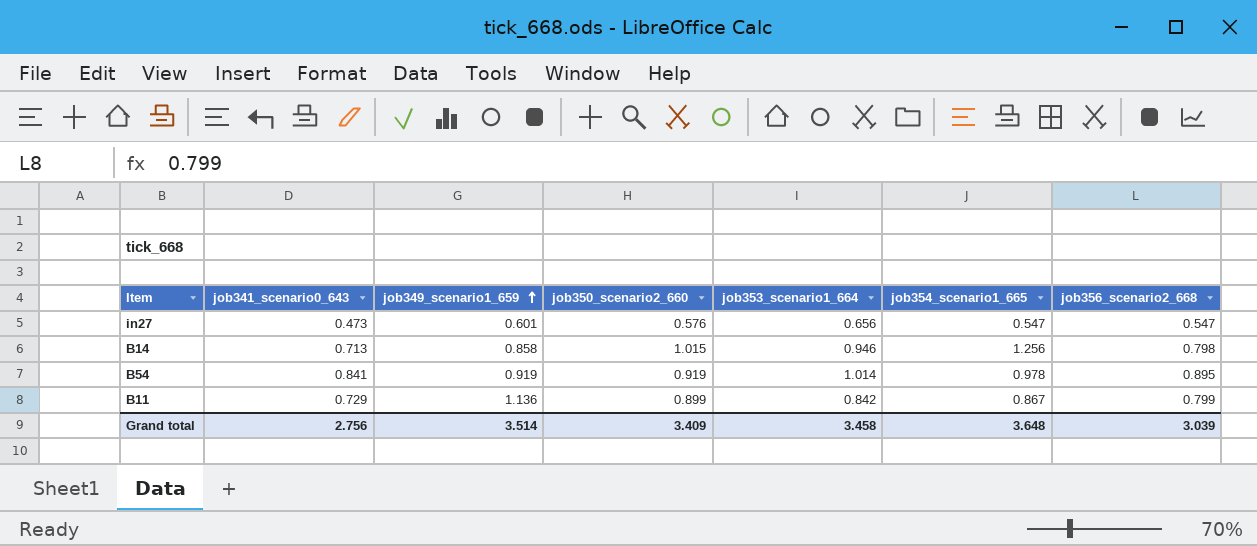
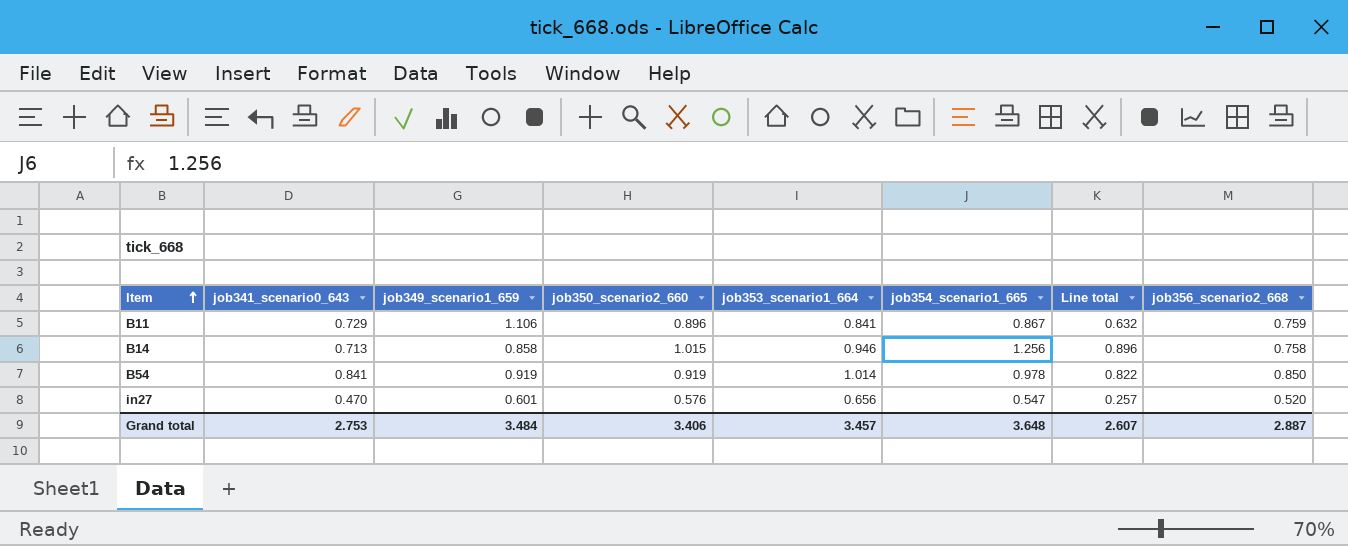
row order: job349_scenario1_659 ascending -> Item ascending
column Line total | formula: none -> [job341_scenario0_643] * [job354_scenario1_665]
B11 | job349_scenario1_659: 1.136 -> 1.106
B11 | job350_scenario2_660: 0.899 -> 0.896
B11 | job353_scenario1_664: 0.842 -> 0.841
B11 | job356_scenario2_668: 0.799 -> 0.759
B14 | job356_scenario2_668: 0.798 -> 0.758
B54 | job356_scenario2_668: 0.895 -> 0.850
in27 | job341_scenario0_643: 0.473 -> 0.470
in27 | job356_scenario2_668: 0.547 -> 0.520
Grand total | job341_scenario0_643: 2.756 -> 2.753
Grand total | job349_scenario1_659: 3.514 -> 3.484
Grand total | job350_scenario2_660: 3.409 -> 3.406
Grand total | job353_scenario1_664: 3.458 -> 3.457
Grand total | job356_scenario2_668: 3.039 -> 2.887

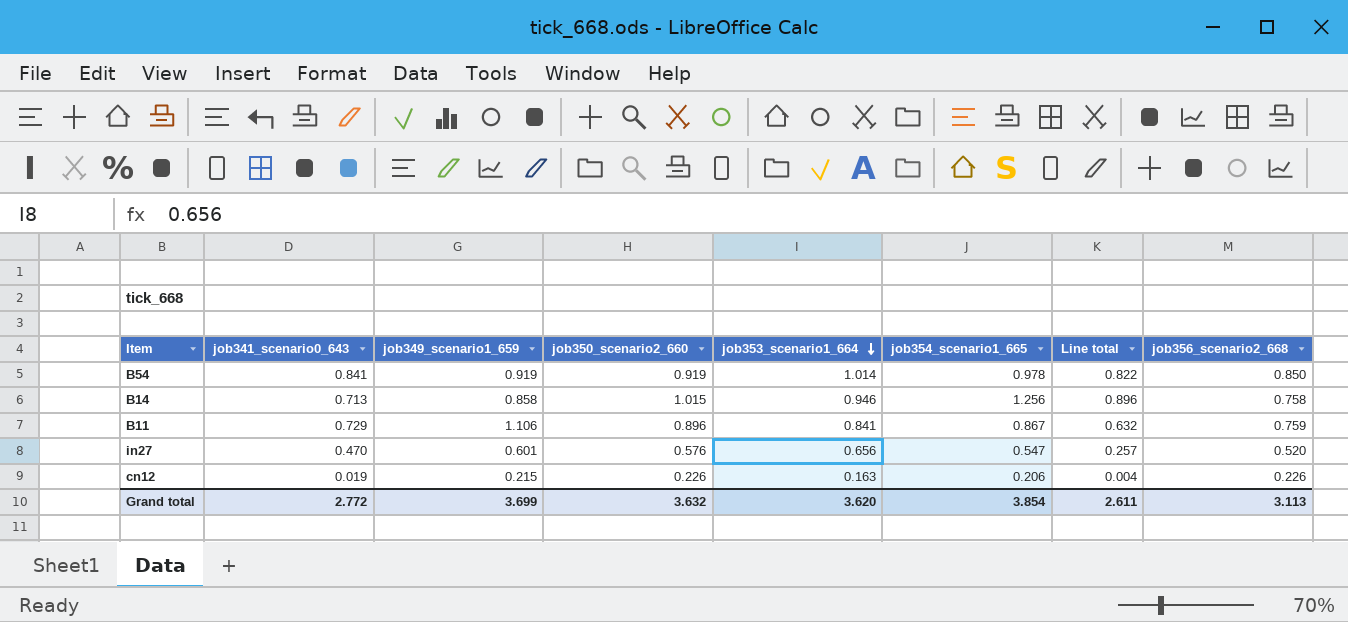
row order: Item ascending -> job353_scenario1_664 descending
row cn12: none -> 0.019 | 0.215 | 0.226 | 0.163 | 0.206 | 0.004 | 0.226
Grand total | job341_scenario0_643: 2.753 -> 2.772
Grand total | job349_scenario1_659: 3.484 -> 3.699
Grand total | job350_scenario2_660: 3.406 -> 3.632
Grand total | job353_scenario1_664: 3.457 -> 3.620
Grand total | job354_scenario1_665: 3.648 -> 3.854
Grand total | Line total: 2.607 -> 2.611
Grand total | job356_scenario2_668: 2.887 -> 3.113

